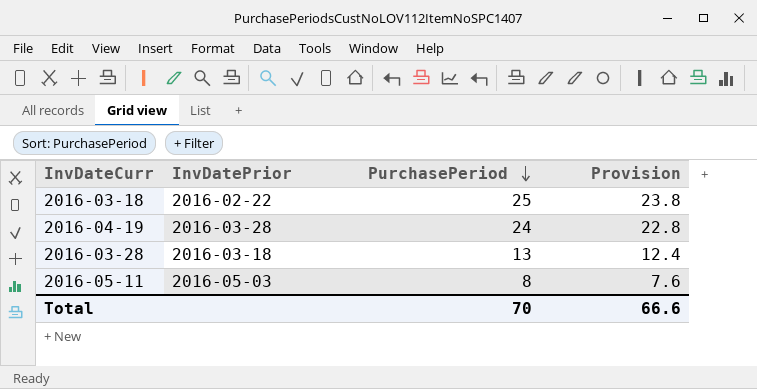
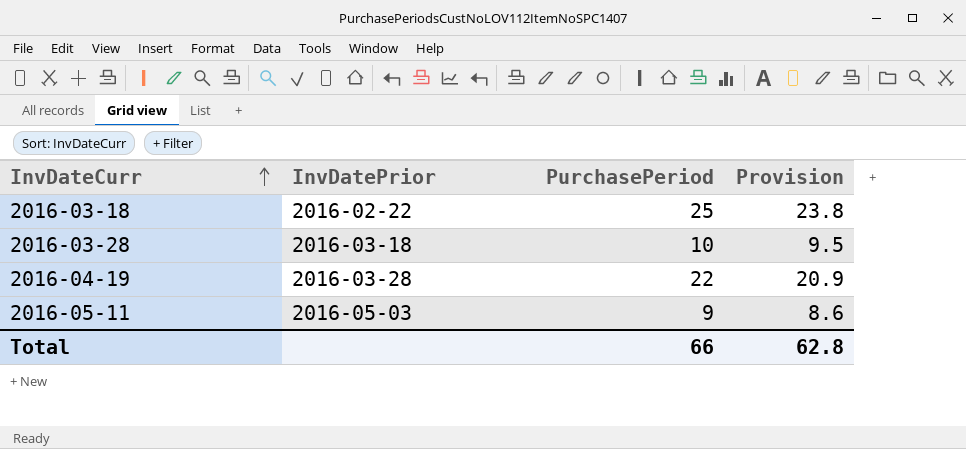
row order: PurchasePeriod descending -> InvDateCurr ascending
2016-03-28 | PurchasePeriod: 13 -> 10
2016-03-28 | Provision: 12.4 -> 9.5
2016-04-19 | PurchasePeriod: 24 -> 22
2016-04-19 | Provision: 22.8 -> 20.9
2016-05-11 | PurchasePeriod: 8 -> 9
2016-05-11 | Provision: 7.6 -> 8.6
Total | PurchasePeriod: 70 -> 66
Total | Provision: 66.6 -> 62.8

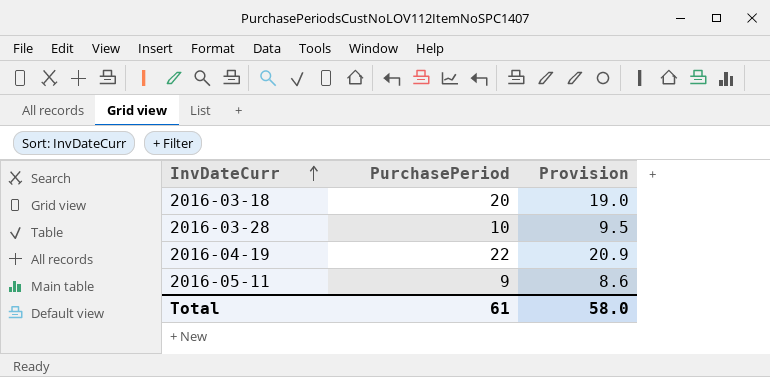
column InvDatePrior | position: 2 -> none
2016-03-18 | PurchasePeriod: 25 -> 20
2016-03-18 | Provision: 23.8 -> 19.0
Total | PurchasePeriod: 66 -> 61
Total | Provision: 62.8 -> 58.0

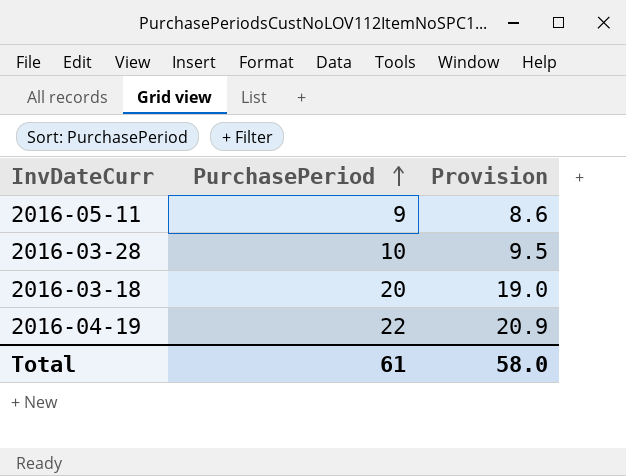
row order: InvDateCurr ascending -> PurchasePeriod ascending

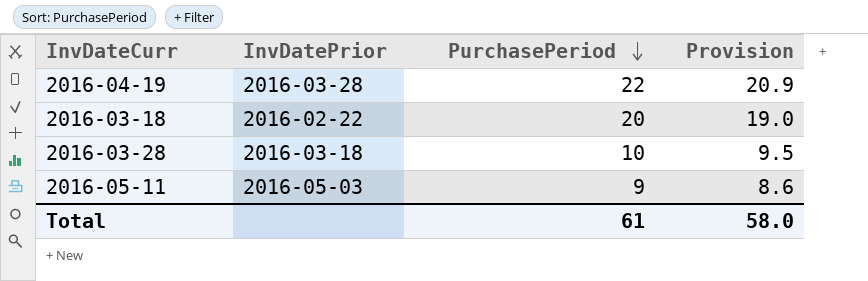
row order: PurchasePeriod ascending -> PurchasePeriod descending
column InvDatePrior | position: none -> 2

